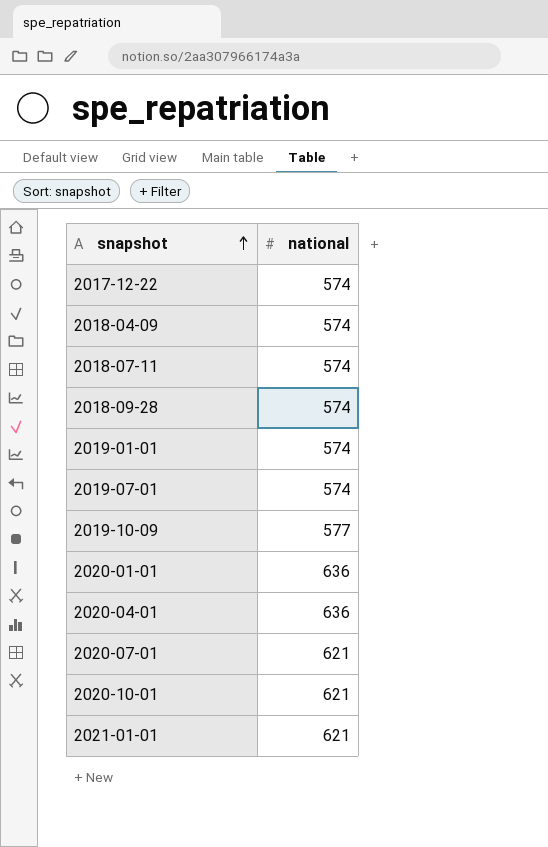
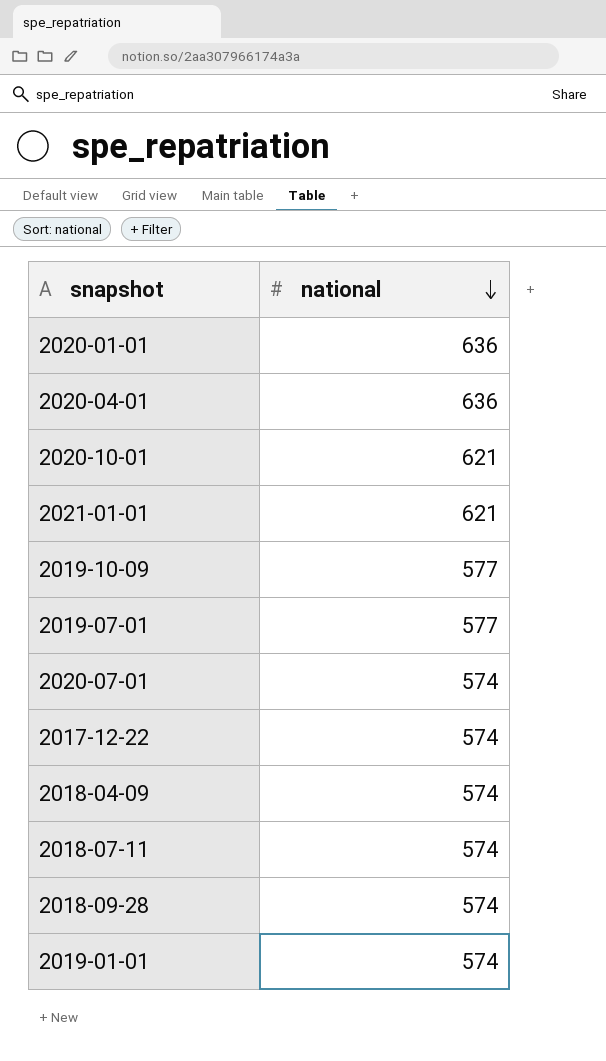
row order: snapshot ascending -> national descending
2019-07-01 | national: 574 -> 577
2020-07-01 | national: 621 -> 574

